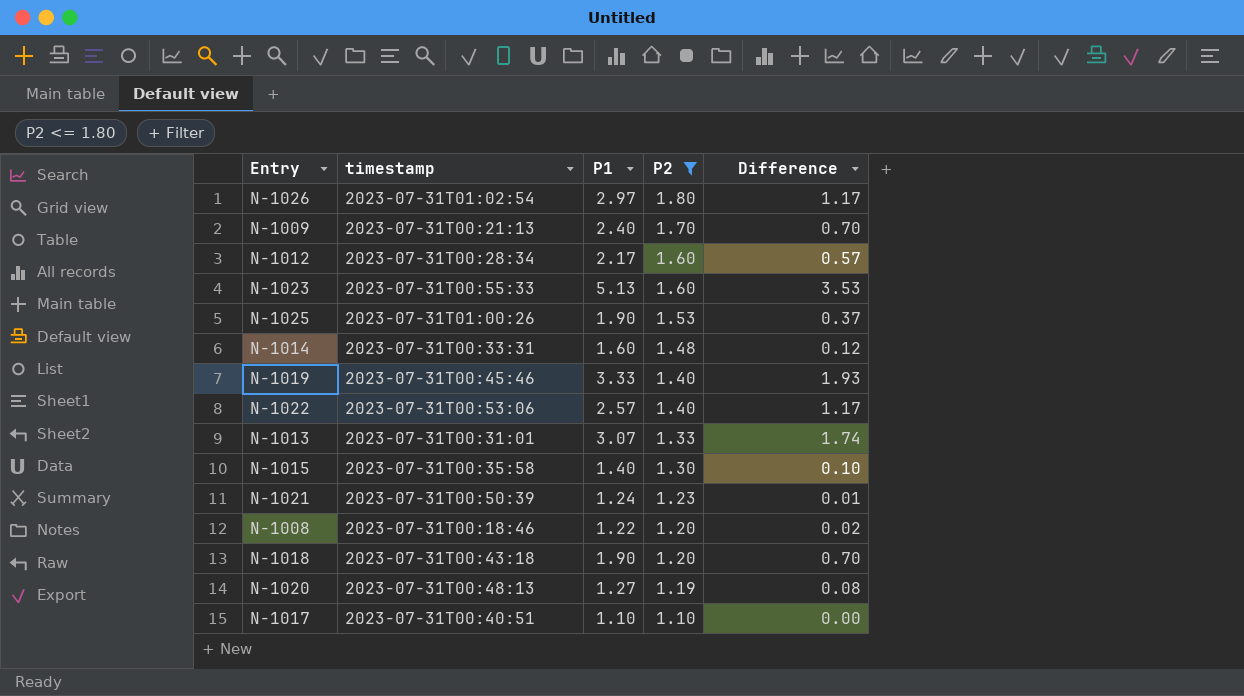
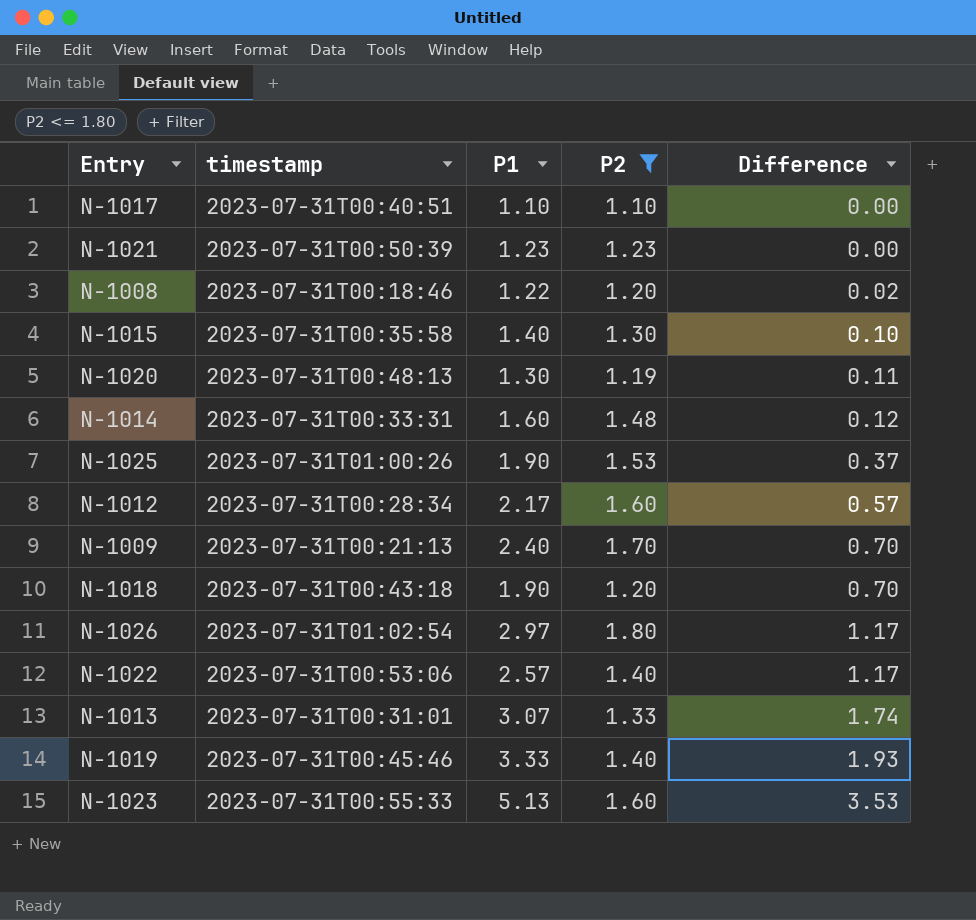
row order: P2 descending -> Difference ascending
N-1021 | P1: 1.24 -> 1.23
N-1021 | Difference: 0.01 -> 0.00
N-1020 | P1: 1.27 -> 1.30
N-1020 | Difference: 0.08 -> 0.11

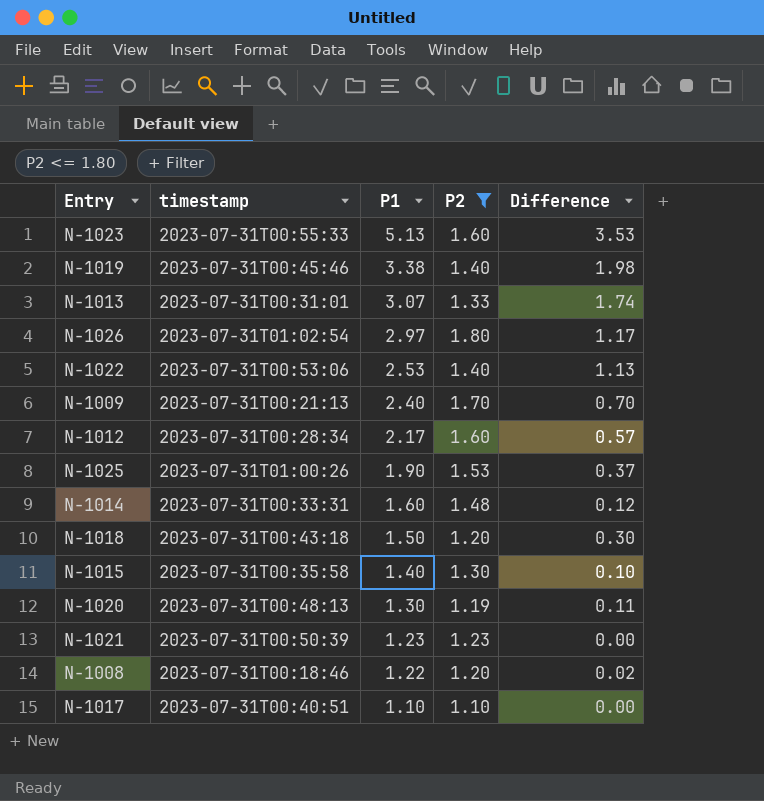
row order: Difference ascending -> P1 descending
N-1019 | P1: 3.33 -> 3.38
N-1019 | Difference: 1.93 -> 1.98
N-1022 | P1: 2.57 -> 2.53
N-1022 | Difference: 1.17 -> 1.13
N-1018 | P1: 1.90 -> 1.50
N-1018 | Difference: 0.70 -> 0.30

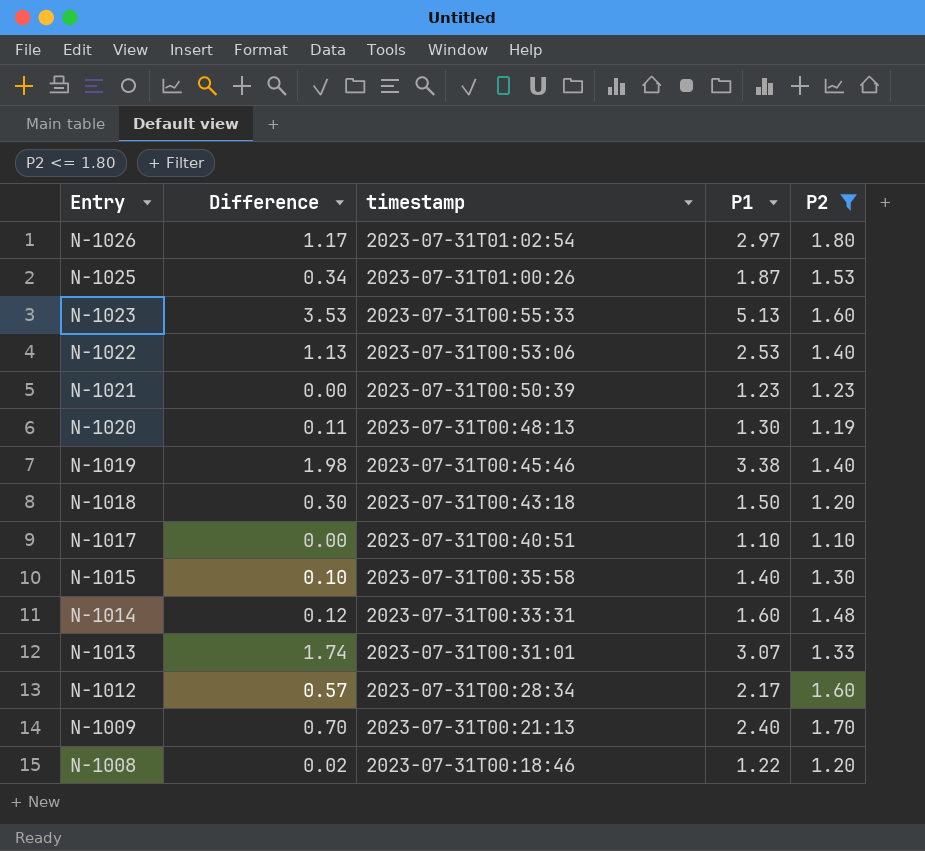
row order: P1 descending -> Entry descending
column Difference | position: 5 -> 2
N-1025 | Difference: 0.37 -> 0.34
N-1025 | P1: 1.90 -> 1.87

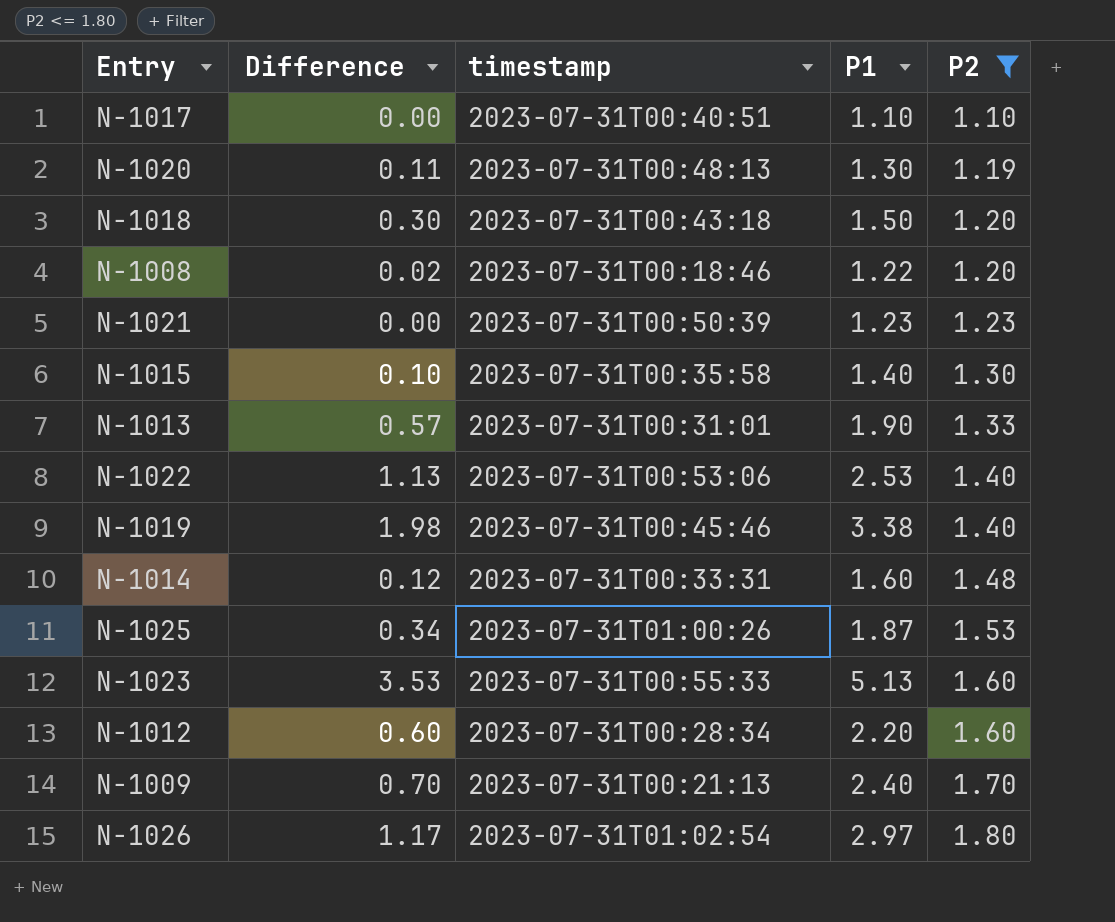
row order: Entry descending -> P2 ascending
N-1013 | Difference: 1.74 -> 0.57
N-1013 | P1: 3.07 -> 1.90
N-1012 | Difference: 0.57 -> 0.60
N-1012 | P1: 2.17 -> 2.20

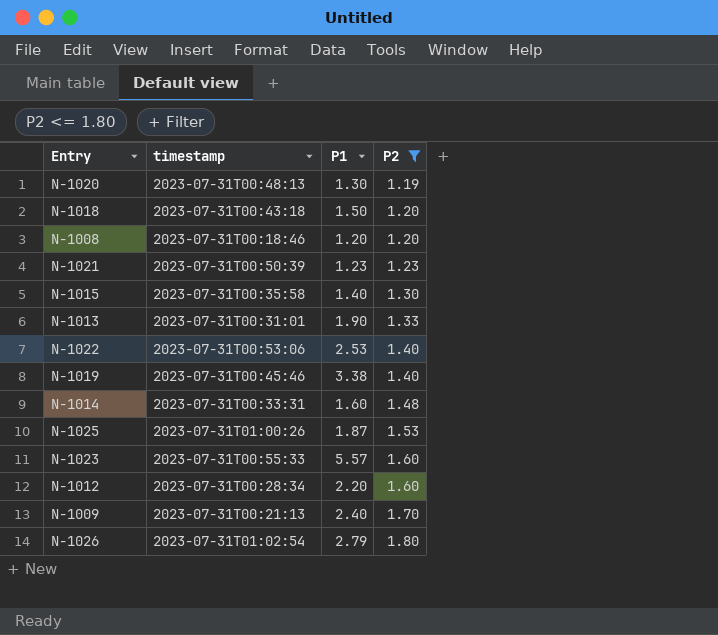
column Difference | formula: [P1] - [P2] -> none
row N-1017: 0.00 | 2023-07-31T00:40:51 | 1.10 | 1.10 -> none
N-1008 | P1: 1.22 -> 1.20
N-1023 | P1: 5.13 -> 5.57
N-1026 | P1: 2.97 -> 2.79

